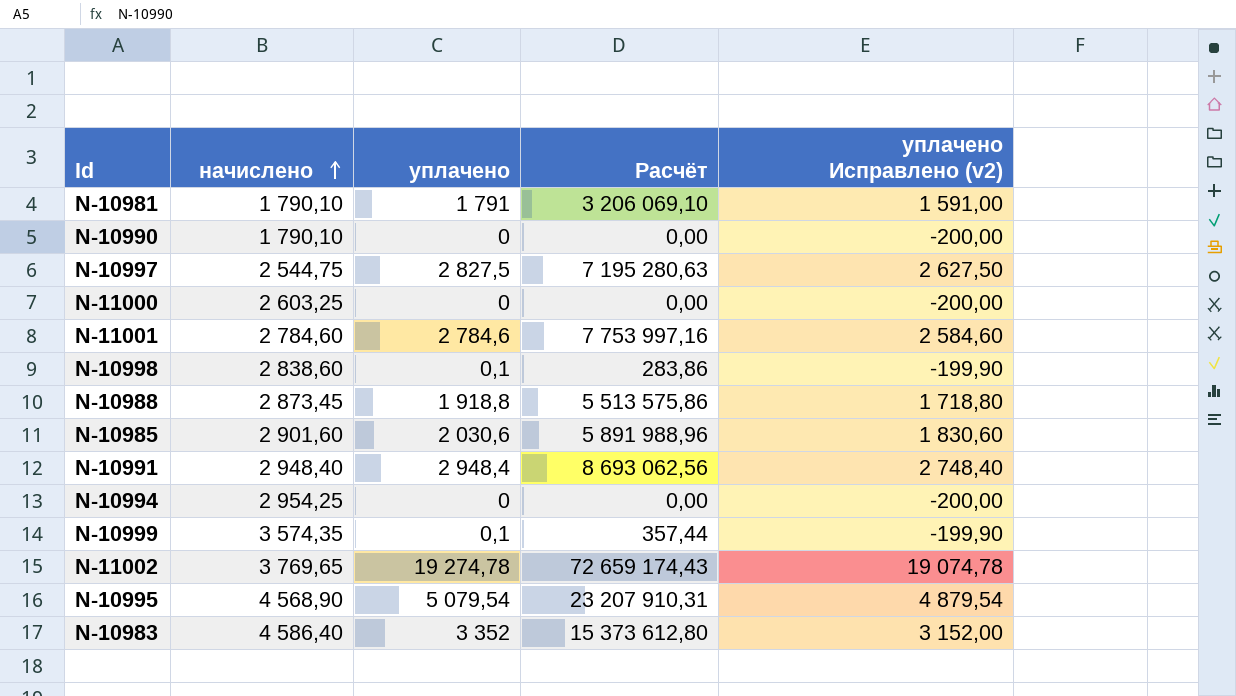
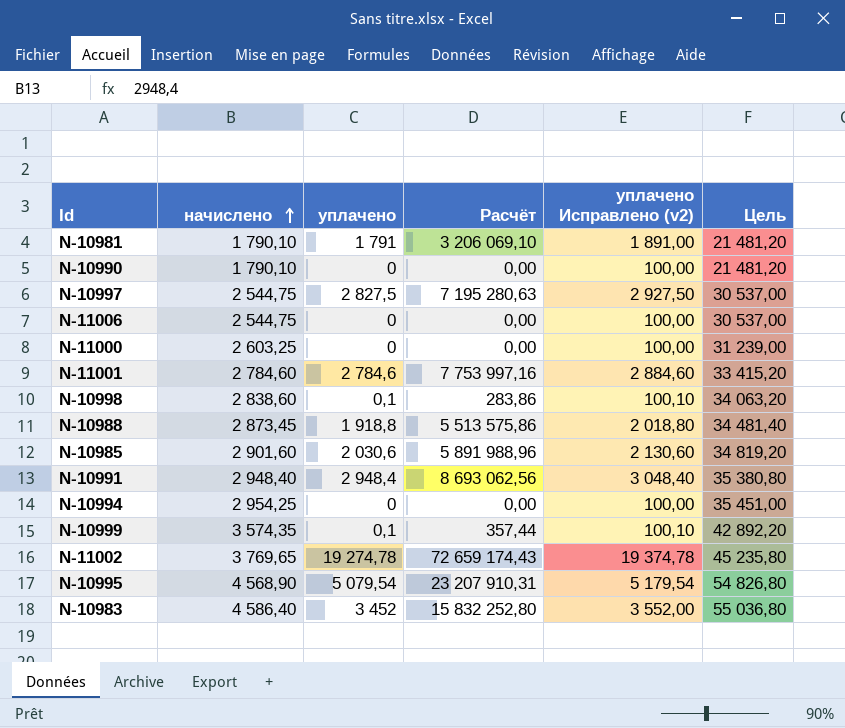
column уплачено Исправлено (v2) | formula: [уплачено] - 200 -> [уплачено] + 100
column Цель | formula: none -> [начислено] * 12
row N-11006: none -> 2 544,75 | 0 | 0,00 | 100,00 | 30 537,00
N-10983 | уплачено: 3 352 -> 3 452
N-10983 | Расчёт: 15 373 612,80 -> 15 832 252,80

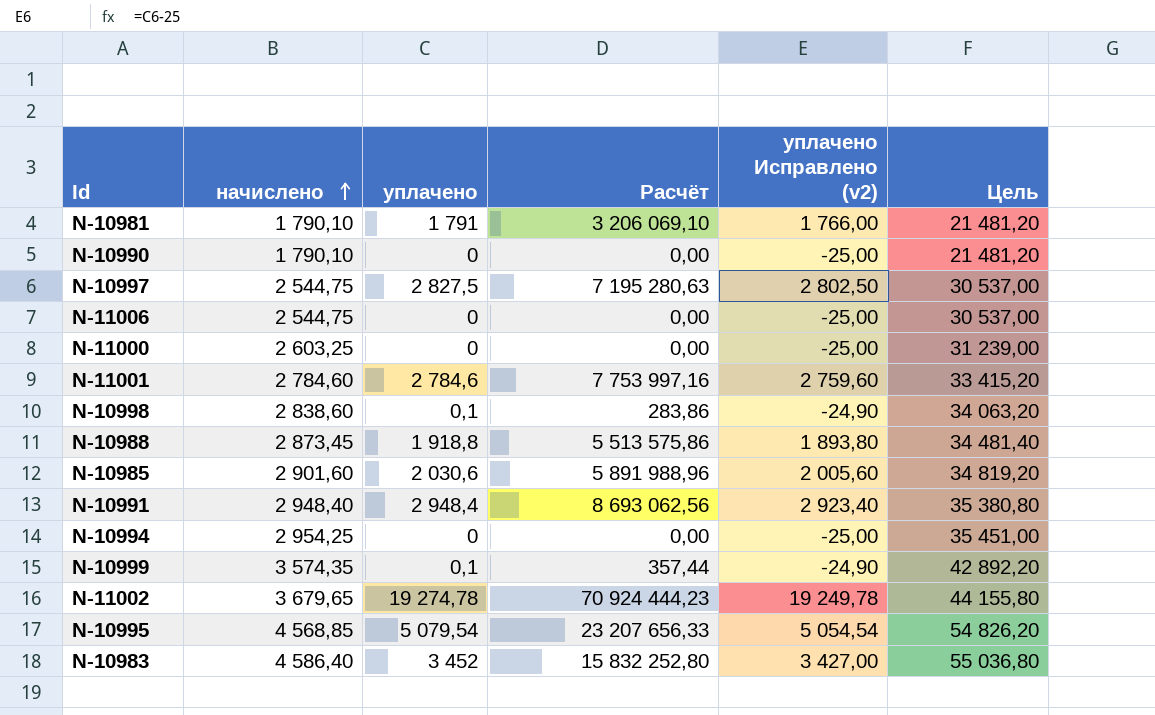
column уплачено Исправлено (v2) | formula: [уплачено] + 100 -> [уплачено] - 25
N-11002 | начислено: 3 769,65 -> 3 679,65
N-11002 | Расчёт: 72 659 174,43 -> 70 924 444,23
N-11002 | Цель: 45 235,80 -> 44 155,80
N-10995 | начислено: 4 568,90 -> 4 568,85
N-10995 | Расчёт: 23 207 910,31 -> 23 207 656,33
N-10995 | Цель: 54 826,80 -> 54 826,20

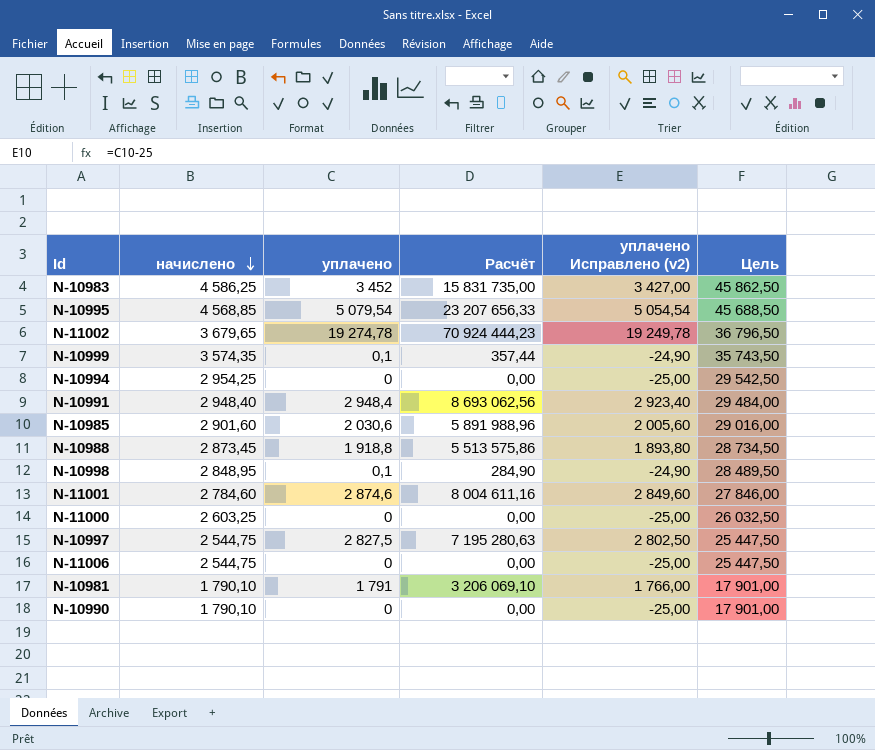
row order: начислено ascending -> начислено descending
column Цель | formula: [начислено] * 12 -> [начислено] * 10
N-10983 | начислено: 4 586,40 -> 4 586,25
N-10983 | Расчёт: 15 832 252,80 -> 15 831 735,00
N-10998 | начислено: 2 838,60 -> 2 848,95
N-10998 | Расчёт: 283,86 -> 284,90
N-11001 | уплачено: 2 784,6 -> 2 874,6
N-11001 | Расчёт: 7 753 997,16 -> 8 004 611,16
N-11001 | уплачено Исправлено (v2): 2 759,60 -> 2 849,60

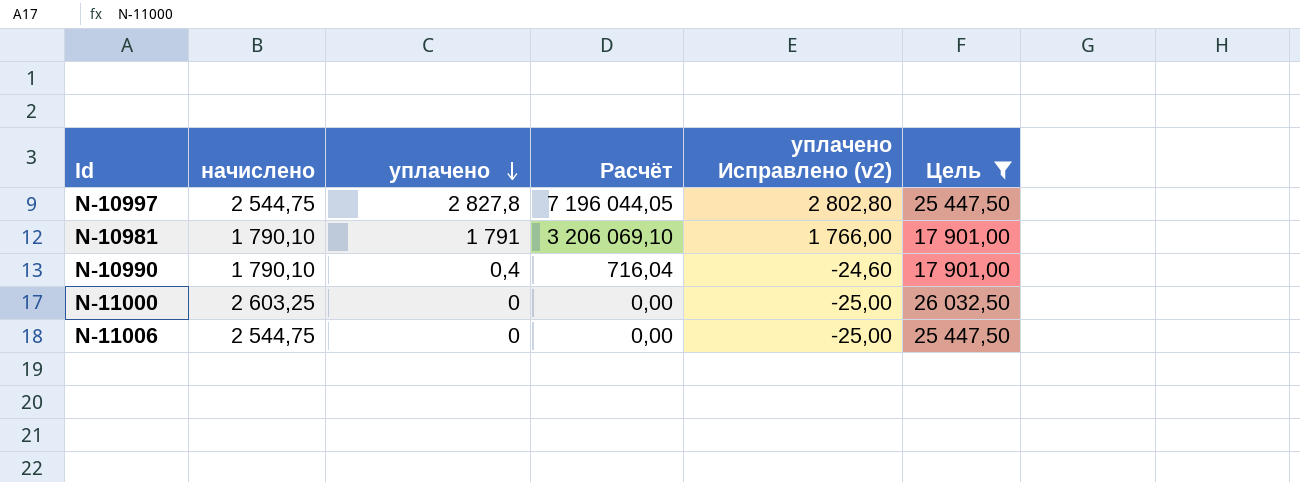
filter: none -> Цель <= 26 032,50
row order: начислено descending -> уплачено descending
N-10997 | уплачено: 2 827,5 -> 2 827,8
N-10997 | Расчёт: 7 195 280,63 -> 7 196 044,05
N-10997 | уплачено Исправлено (v2): 2 802,50 -> 2 802,80
N-10990 | уплачено: 0 -> 0,4
N-10990 | Расчёт: 0,00 -> 716,04
N-10990 | уплачено Исправлено (v2): -25,00 -> -24,60

